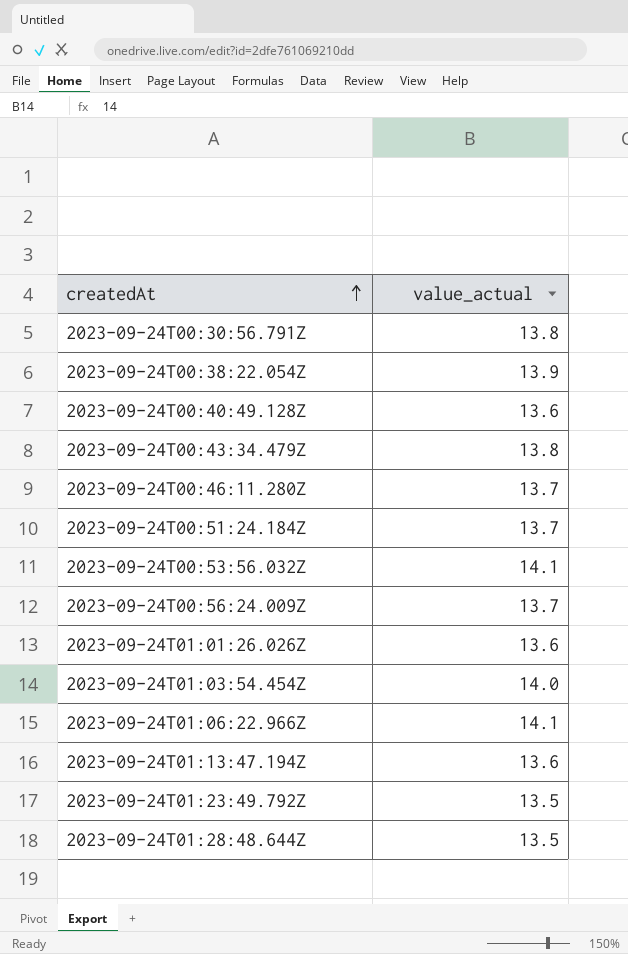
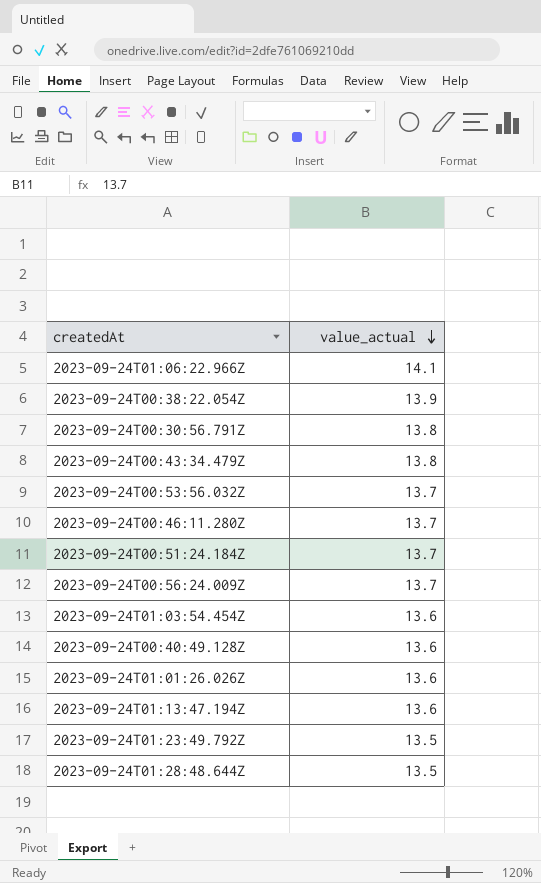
row order: createdAt ascending -> value_actual descending
2023-09-24T00:53:56.032Z | value_actual: 14.1 -> 13.7
2023-09-24T01:03:54.454Z | value_actual: 14.0 -> 13.6

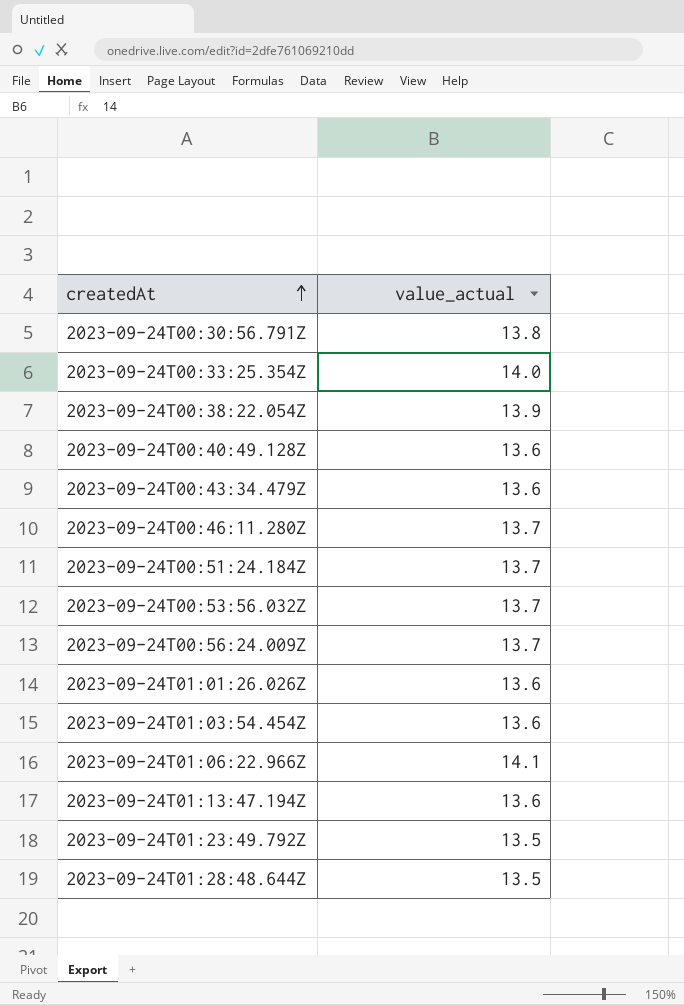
row order: value_actual descending -> createdAt ascending
row 2023-09-24T00:33:25.354Z: none -> 14.0
2023-09-24T00:43:34.479Z | value_actual: 13.8 -> 13.6

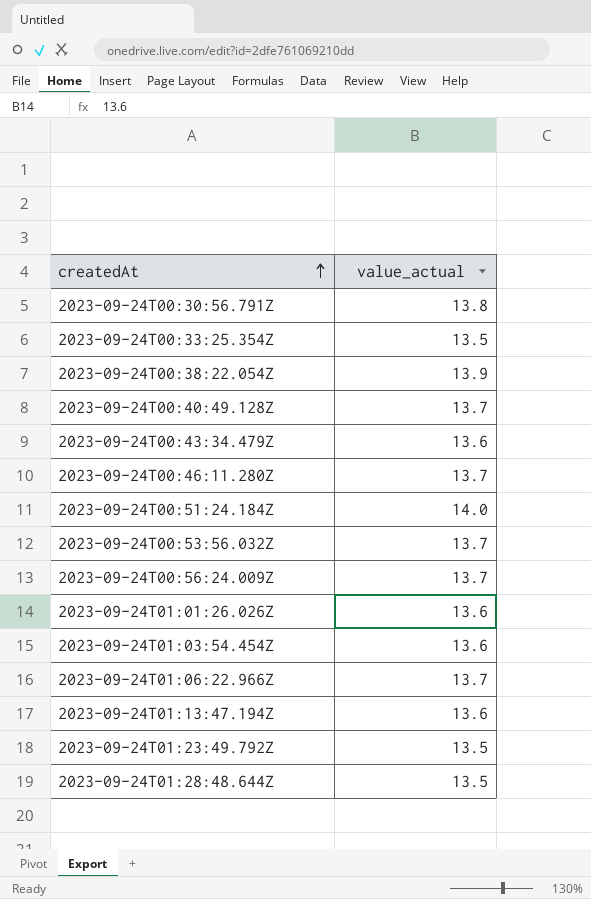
2023-09-24T00:33:25.354Z | value_actual: 14.0 -> 13.5
2023-09-24T00:40:49.128Z | value_actual: 13.6 -> 13.7
2023-09-24T00:51:24.184Z | value_actual: 13.7 -> 14.0
2023-09-24T01:06:22.966Z | value_actual: 14.1 -> 13.7

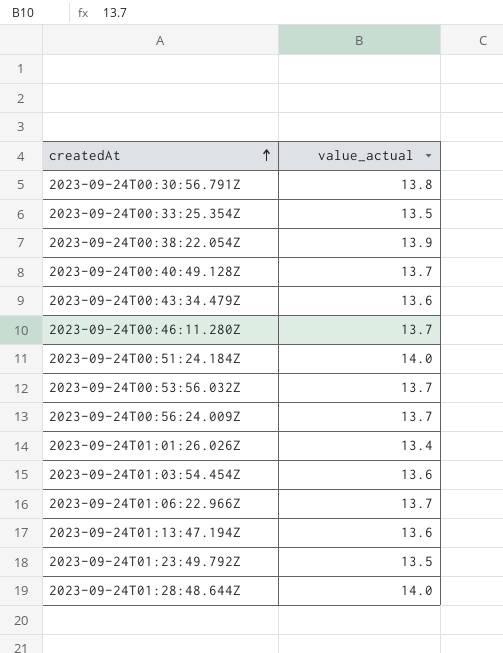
2023-09-24T01:01:26.026Z | value_actual: 13.6 -> 13.4
2023-09-24T01:28:48.644Z | value_actual: 13.5 -> 14.0

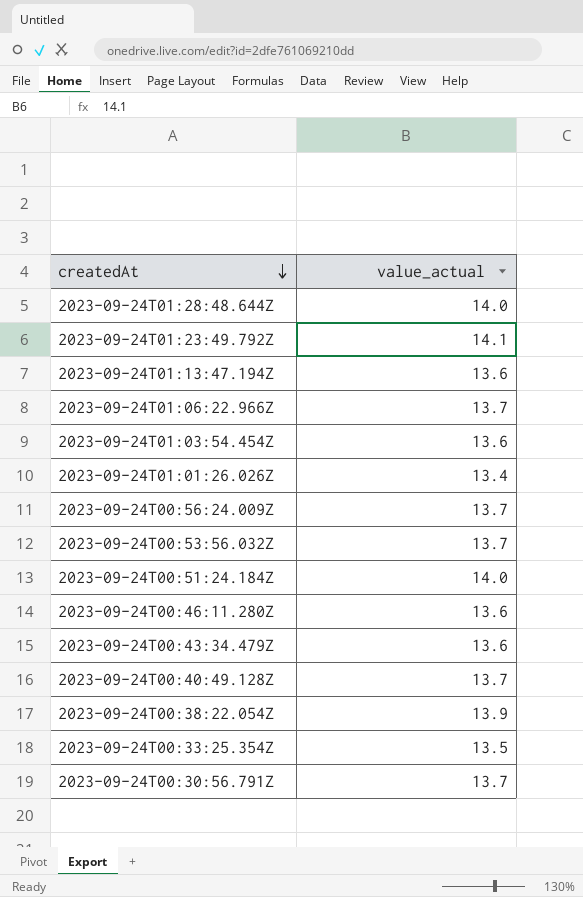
row order: createdAt ascending -> createdAt descending
2023-09-24T01:23:49.792Z | value_actual: 13.5 -> 14.1
2023-09-24T00:46:11.280Z | value_actual: 13.7 -> 13.6
2023-09-24T00:30:56.791Z | value_actual: 13.8 -> 13.7

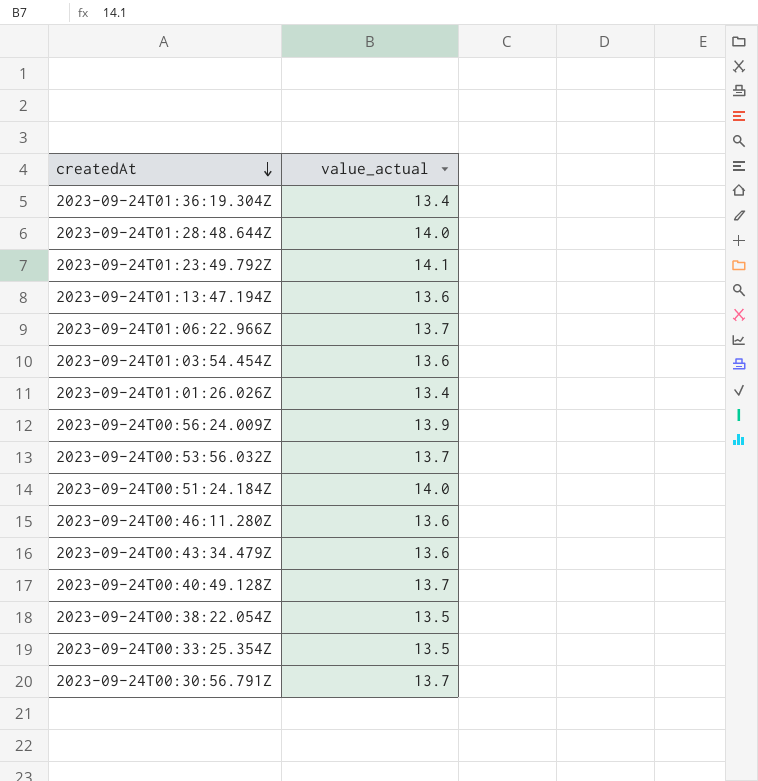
row 2023-09-24T01:36:19.304Z: none -> 13.4
2023-09-24T00:56:24.009Z | value_actual: 13.7 -> 13.9
2023-09-24T00:38:22.054Z | value_actual: 13.9 -> 13.5

